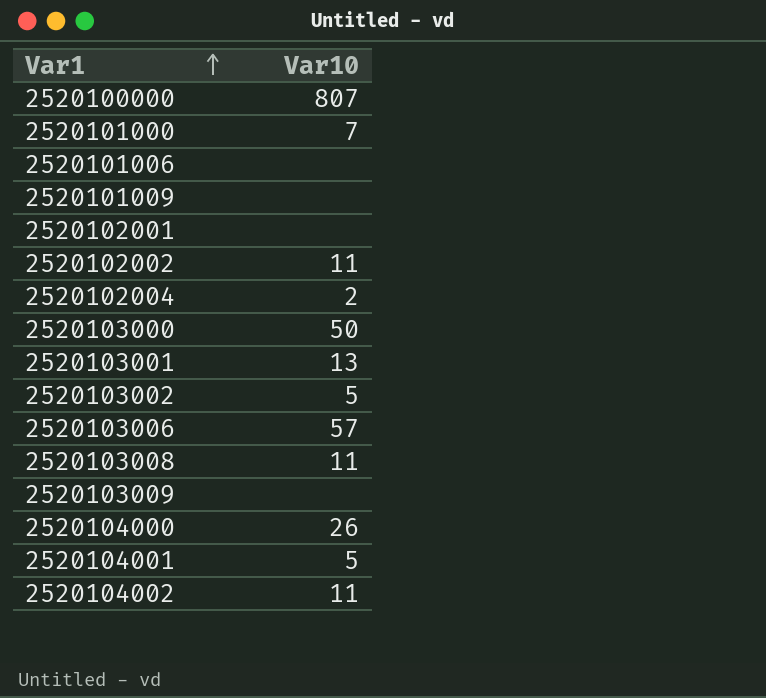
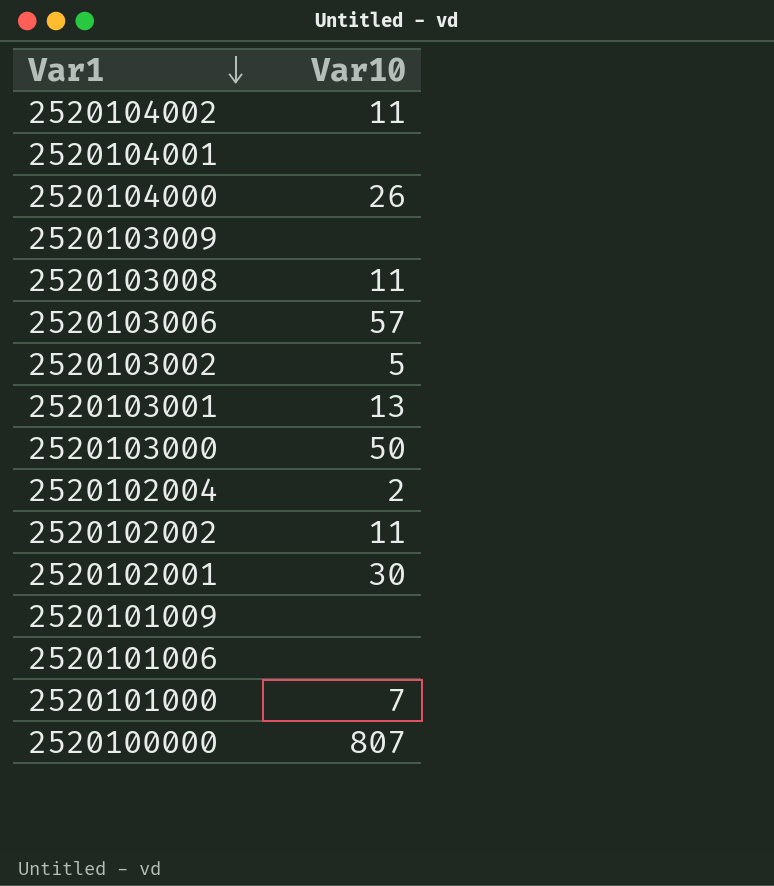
row order: Var1 ascending -> Var1 descending
2520104001 | Var10: 5 -> none
2520102001 | Var10: none -> 30

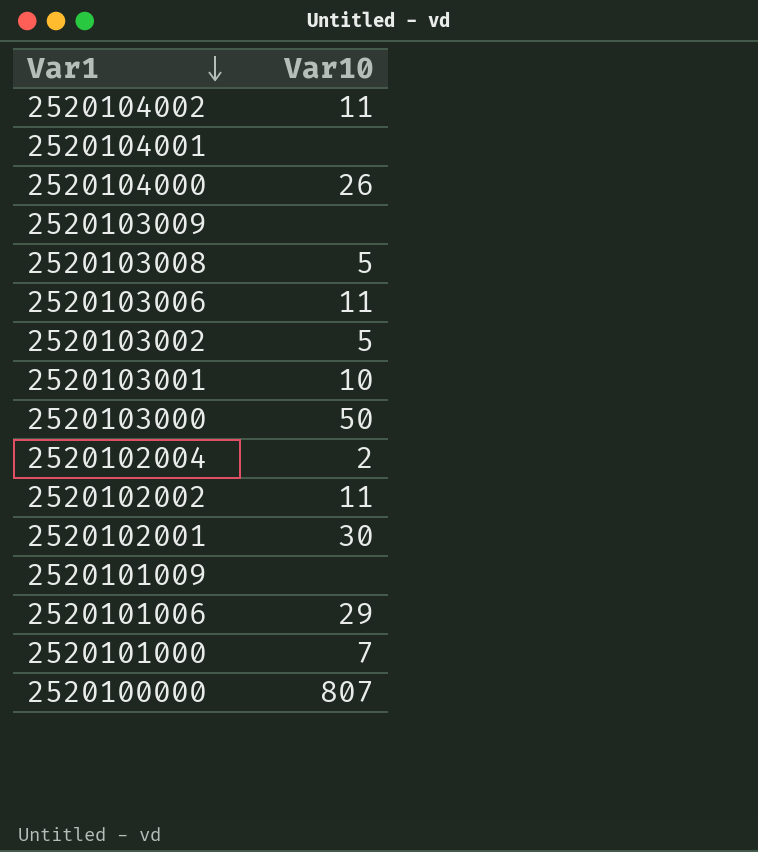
2520103008 | Var10: 11 -> 5
2520103006 | Var10: 57 -> 11
2520103001 | Var10: 13 -> 10
2520101006 | Var10: none -> 29

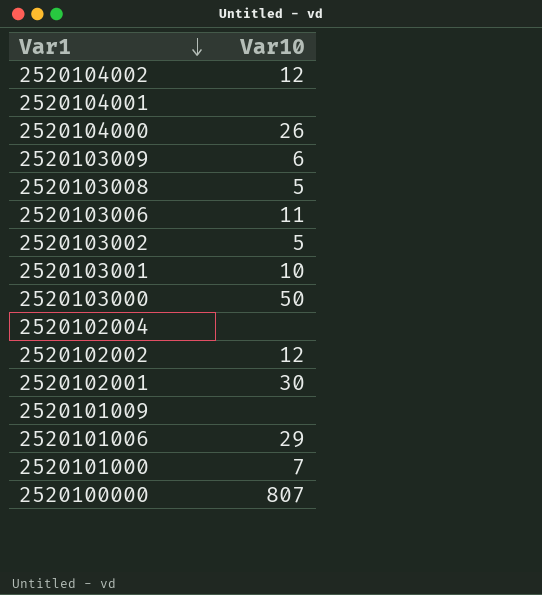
2520104002 | Var10: 11 -> 12
2520103009 | Var10: none -> 6
2520102004 | Var10: 2 -> none
2520102002 | Var10: 11 -> 12

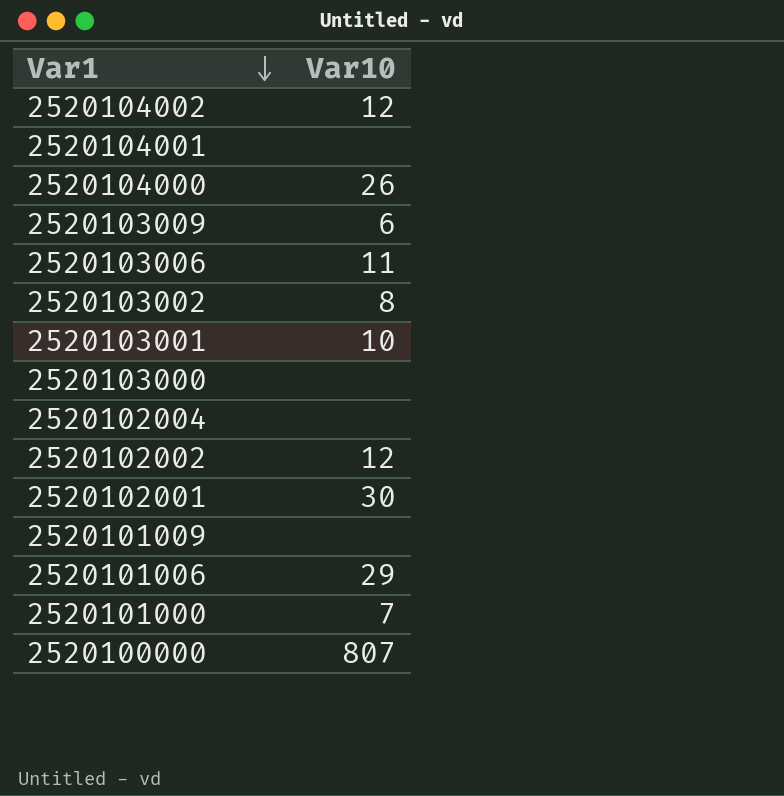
row 2520103008: 5 -> none
2520103002 | Var10: 5 -> 8
2520103000 | Var10: 50 -> none

